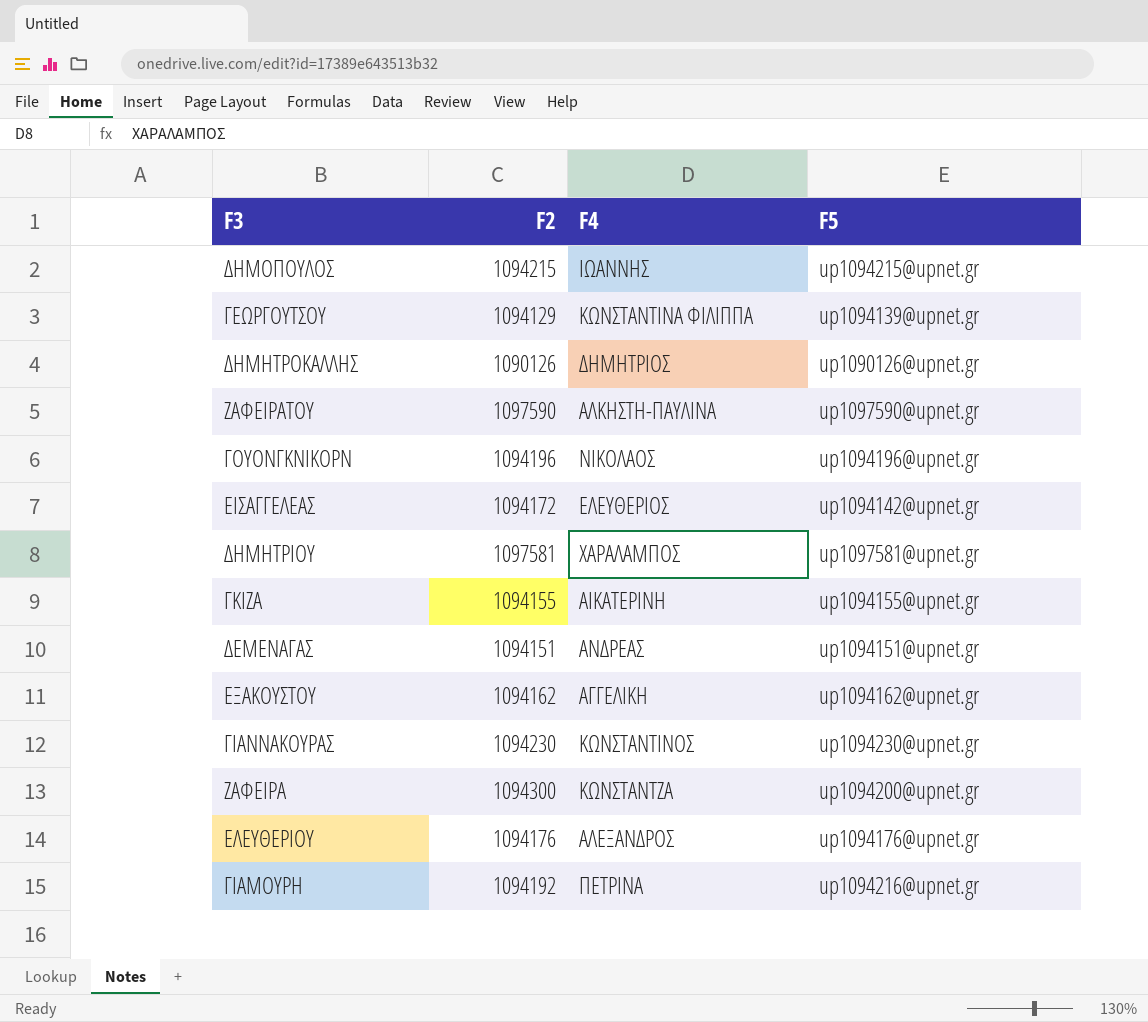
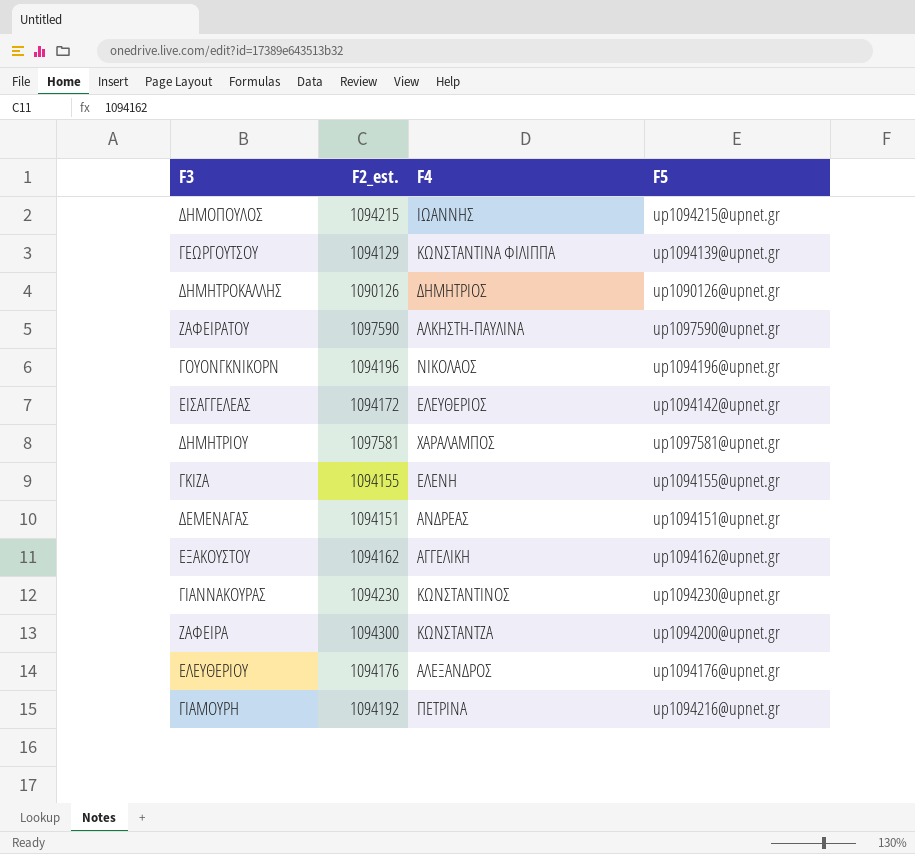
column name: F2 -> F2_est.
ΓΚΙΖΑ | F4: ΑΙΚΑΤΕΡΙΝΗ -> ΕΛΕΝΗ

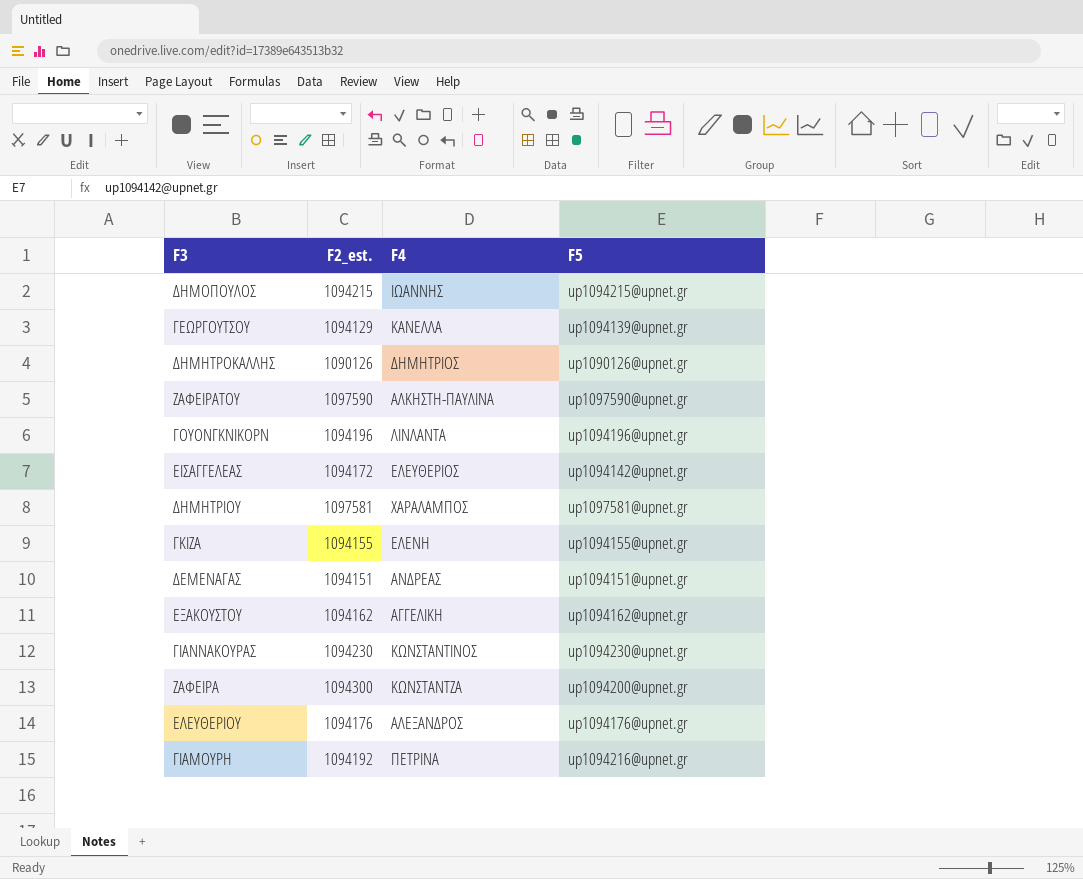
ΓΕΩΡΓΟΥΤΣΟΥ | F4: ΚΩΝΣΤΑΝΤΙΝΑ ΦΙΛΙΠΠΑ -> ΚΑΝΕΛΛΑ
ΓΟΥΟΝΓΚΝΙΚΟΡΝ | F4: ΝΙΚΟΛΑΟΣ -> ΛΙΝΛΑΝΤΑ

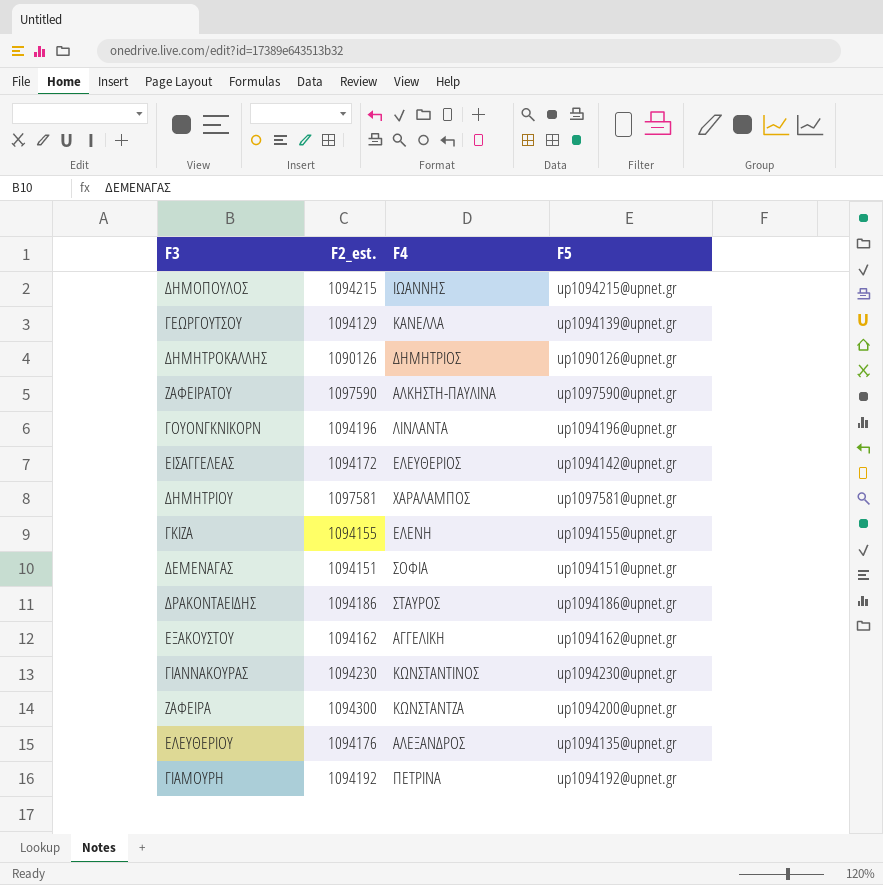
ΔΕΜΕΝΑΓΑΣ | F4: ΑΝΔΡΕΑΣ -> ΣΟΦΙΑ
row ΔΡΑΚΟΝΤΑΕΙΔΗΣ: none -> 1094186 | ΣΤΑΥΡΟΣ | up1094186@upnet.gr
ΕΛΕΥΘΕΡΙΟΥ | F5: up1094176@upnet.gr -> up1094135@upnet.gr
ΓΙΑΜΟΥΡΗ | F5: up1094216@upnet.gr -> up1094192@upnet.gr

